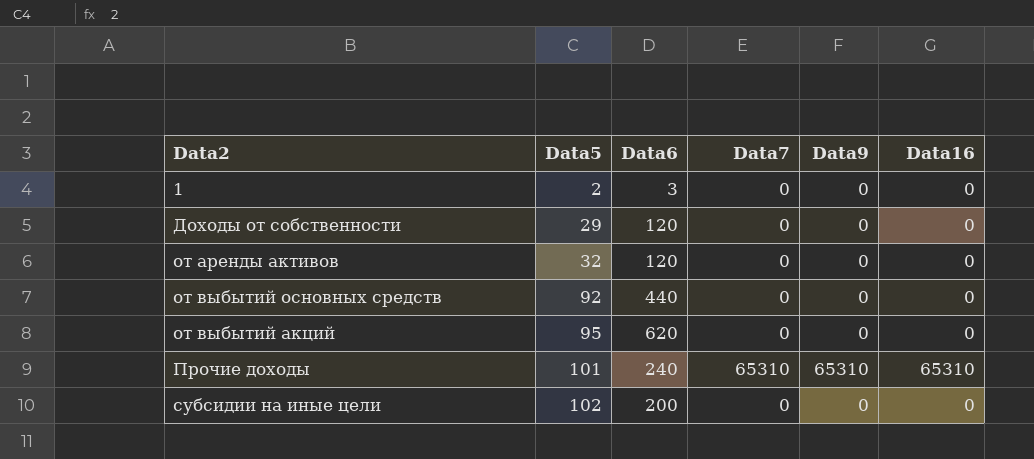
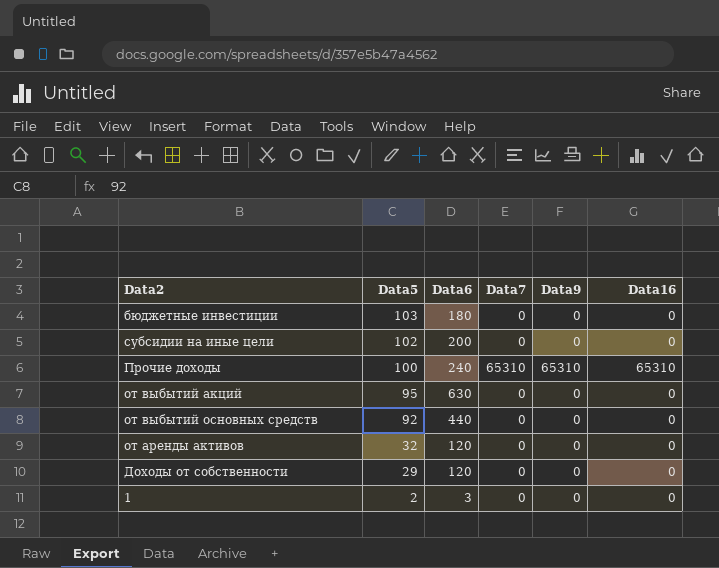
row order: Data5 ascending -> Data5 descending
row бюджетные инвестиции: none -> 103 | 180 | 0 | 0 | 0
Прочие доходы | Data5: 101 -> 100
от выбытий акций | Data6: 620 -> 630

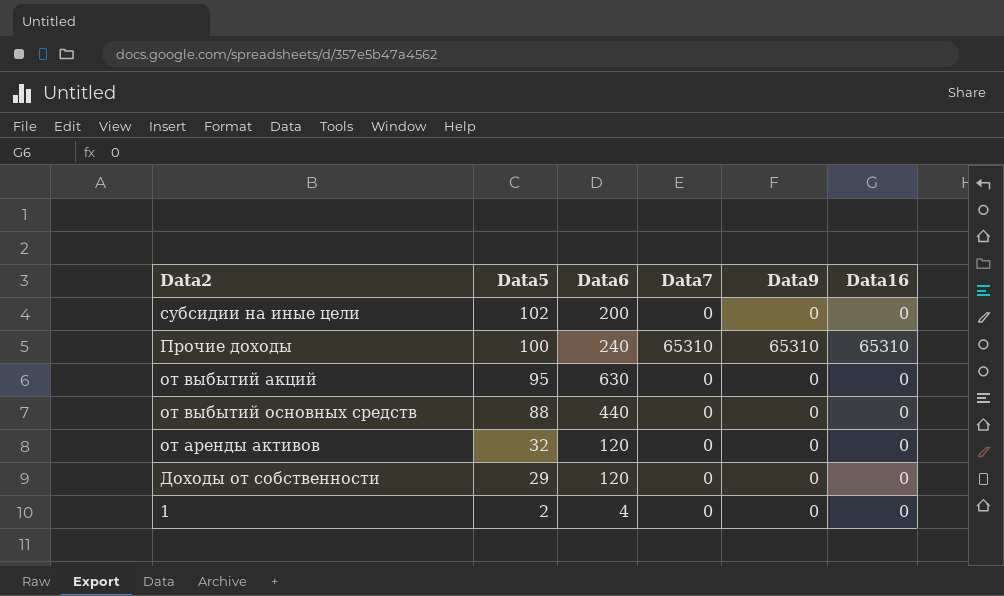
row бюджетные инвестиции: 103 | 180 | 0 | 0 | 0 -> none
от выбытий основных средств | Data5: 92 -> 88
1 | Data6: 3 -> 4

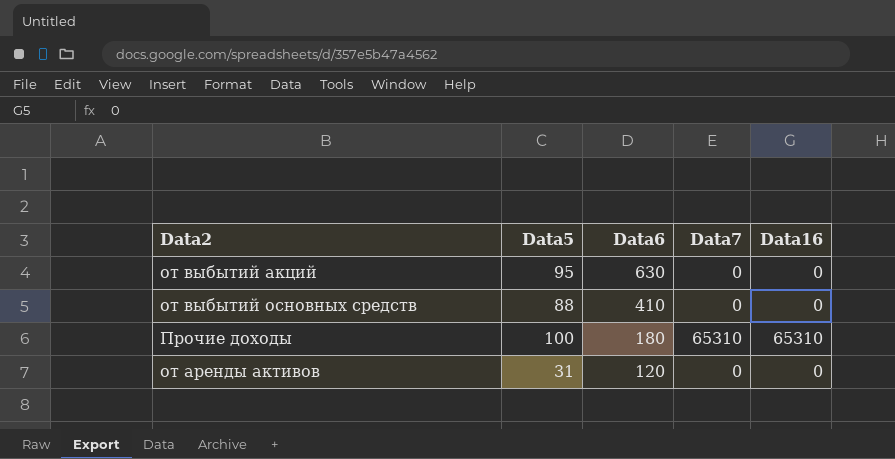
row order: Data5 descending -> Data6 descending
column Data9 | position: 5 -> none
row субсидии на иные цели: 102 | 200 | 0 | 0 | 0 -> none
row Доходы от собственности: 29 | 120 | 0 | 0 | 0 -> none
row 1: 2 | 4 | 0 | 0 | 0 -> none
от выбытий основных средств | Data6: 440 -> 410
Прочие доходы | Data6: 240 -> 180
от аренды активов | Data5: 32 -> 31

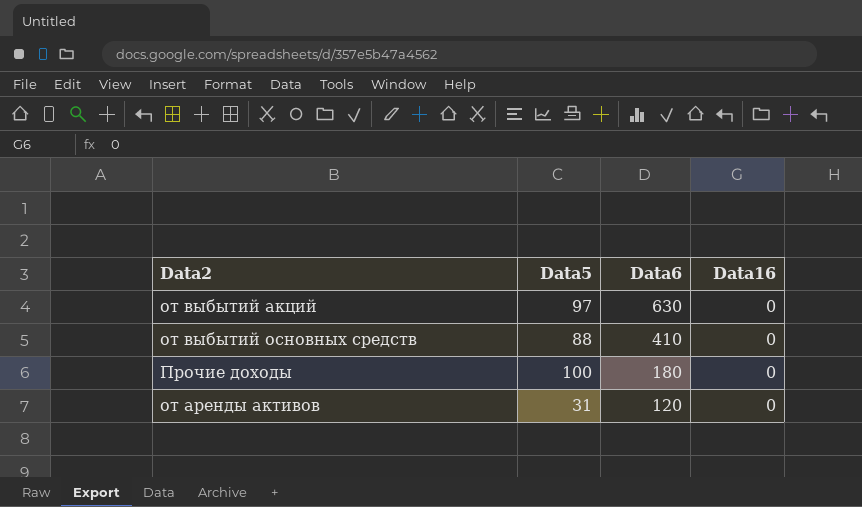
column Data7 | position: 4 -> none
от выбытий акций | Data5: 95 -> 97
Прочие доходы | Data16: 65310 -> 0

